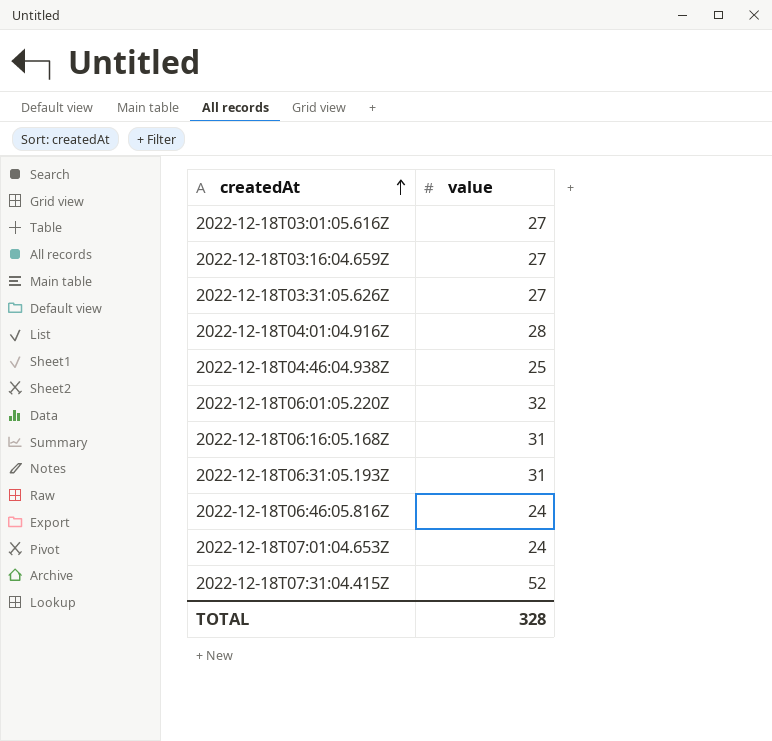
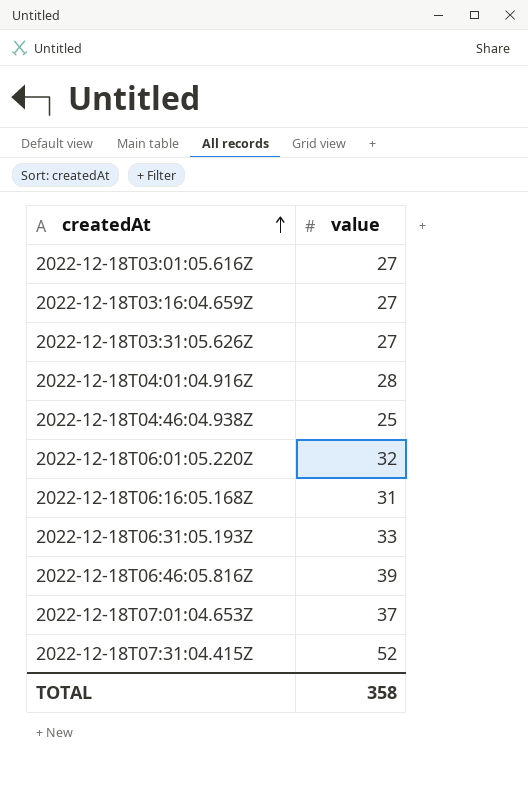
2022-12-18T06:31:05.193Z | value: 31 -> 33
2022-12-18T06:46:05.816Z | value: 24 -> 39
2022-12-18T07:01:04.653Z | value: 24 -> 37
TOTAL | value: 328 -> 358

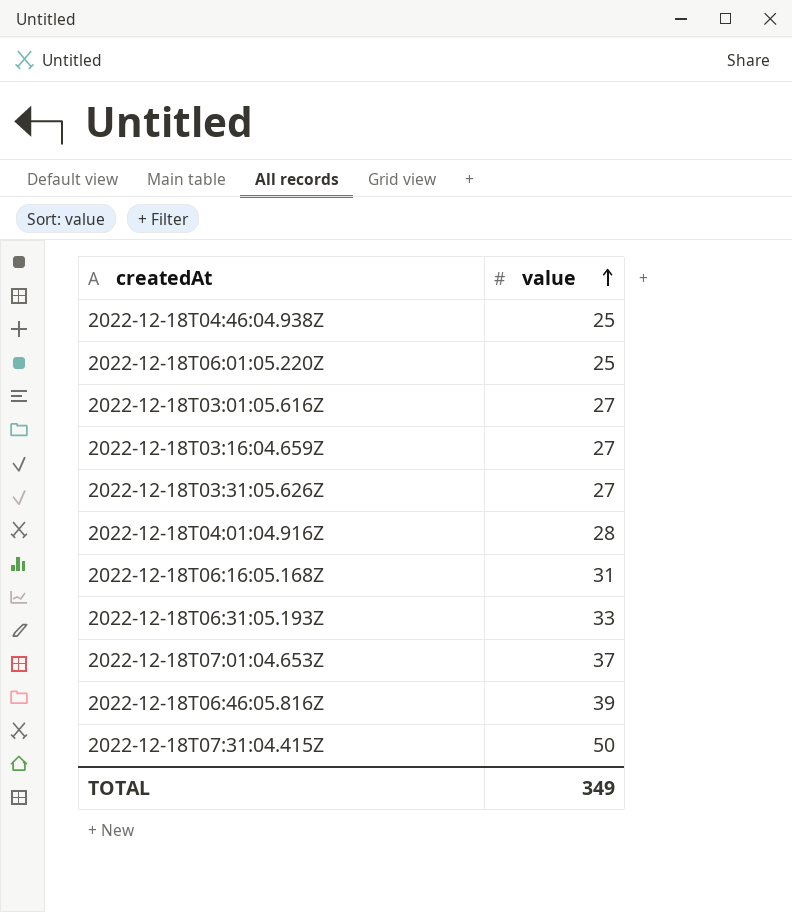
row order: createdAt ascending -> value ascending
2022-12-18T06:01:05.220Z | value: 32 -> 25
2022-12-18T07:31:04.415Z | value: 52 -> 50
TOTAL | value: 358 -> 349

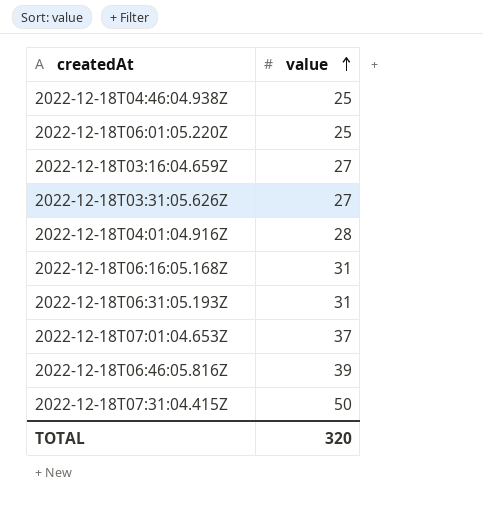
row 2022-12-18T03:01:05.616Z: 27 -> none
2022-12-18T06:31:05.193Z | value: 33 -> 31
TOTAL | value: 349 -> 320

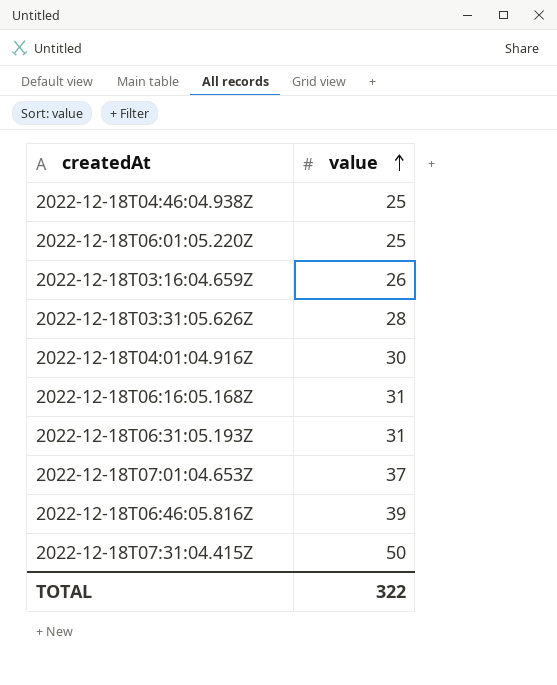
2022-12-18T03:16:04.659Z | value: 27 -> 26
2022-12-18T03:31:05.626Z | value: 27 -> 28
2022-12-18T04:01:04.916Z | value: 28 -> 30
TOTAL | value: 320 -> 322

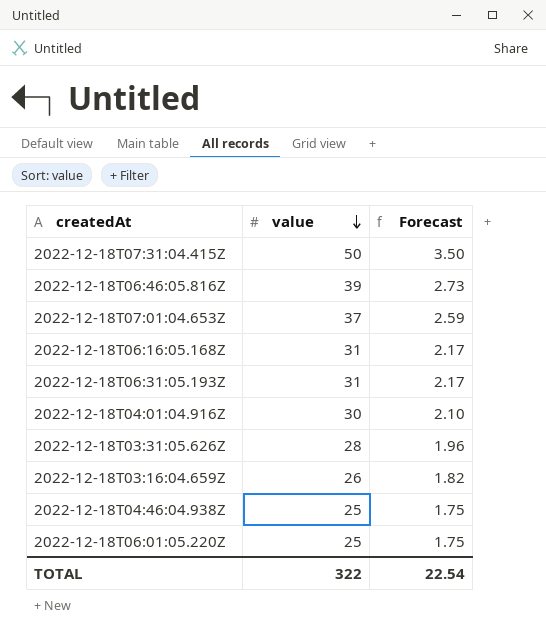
row order: value ascending -> value descending
column Forecast | formula: none -> [value] * 0.07

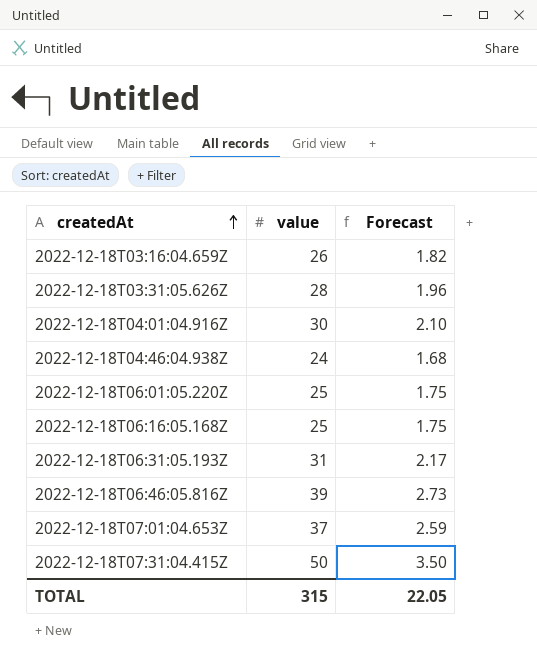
row order: value descending -> createdAt ascending
2022-12-18T04:46:04.938Z | value: 25 -> 24
2022-12-18T04:46:04.938Z | Forecast: 1.75 -> 1.68
2022-12-18T06:16:05.168Z | value: 31 -> 25
2022-12-18T06:16:05.168Z | Forecast: 2.17 -> 1.75
TOTAL | value: 322 -> 315
TOTAL | Forecast: 22.54 -> 22.05

